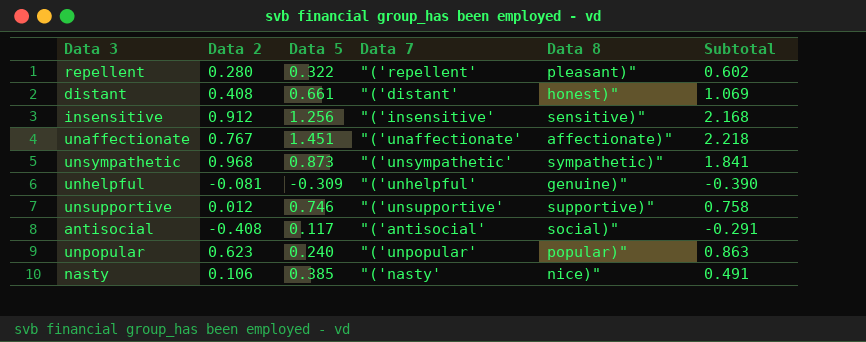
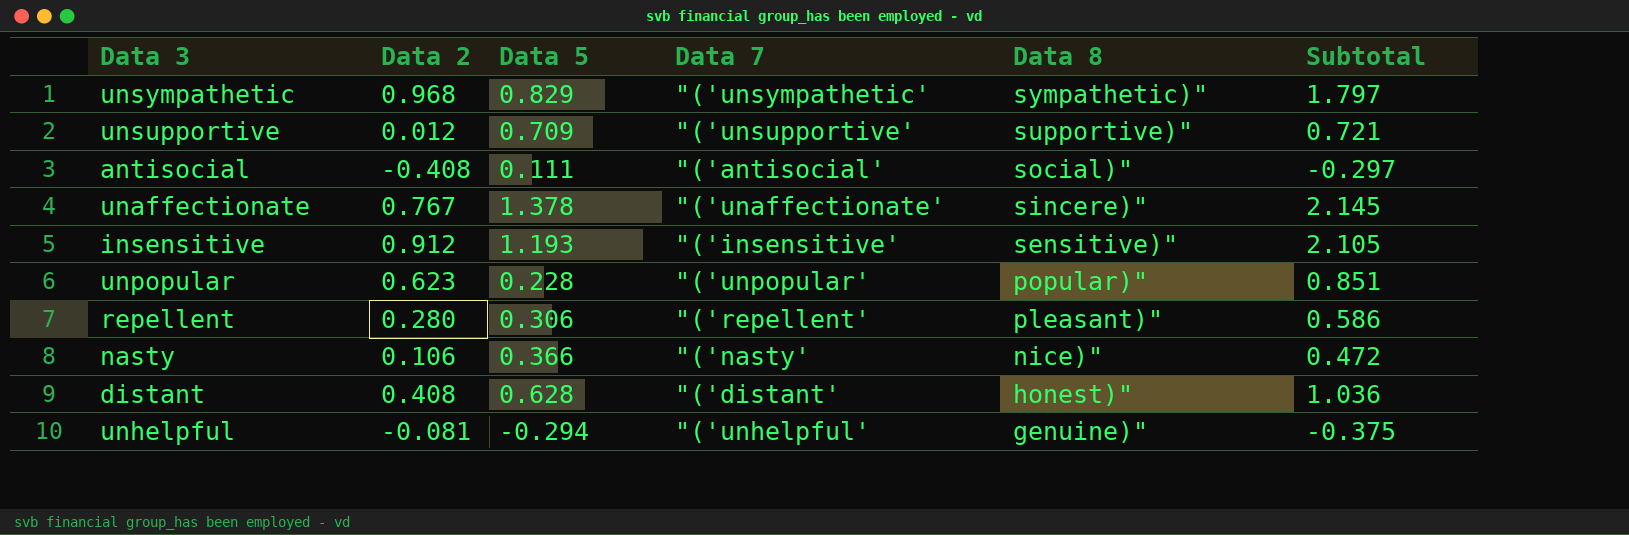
row order: none -> Data 8 descending
unsympathetic | Data 5: 0.873 -> 0.829
unsympathetic | Subtotal: 1.841 -> 1.797
unsupportive | Data 5: 0.746 -> 0.709
unsupportive | Subtotal: 0.758 -> 0.721
antisocial | Data 5: 0.117 -> 0.111
antisocial | Subtotal: -0.291 -> -0.297
unaffectionate | Data 5: 1.451 -> 1.378
unaffectionate | Data 8: affectionate)" -> sincere)"
unaffectionate | Subtotal: 2.218 -> 2.145
insensitive | Data 5: 1.256 -> 1.193
insensitive | Subtotal: 2.168 -> 2.105
unpopular | Data 5: 0.240 -> 0.228
unpopular | Subtotal: 0.863 -> 0.851
repellent | Data 5: 0.322 -> 0.306
repellent | Subtotal: 0.602 -> 0.586
nasty | Data 5: 0.385 -> 0.366
nasty | Subtotal: 0.491 -> 0.472
distant | Data 5: 0.661 -> 0.628
distant | Subtotal: 1.069 -> 1.036
unhelpful | Data 5: -0.309 -> -0.294
unhelpful | Subtotal: -0.390 -> -0.375

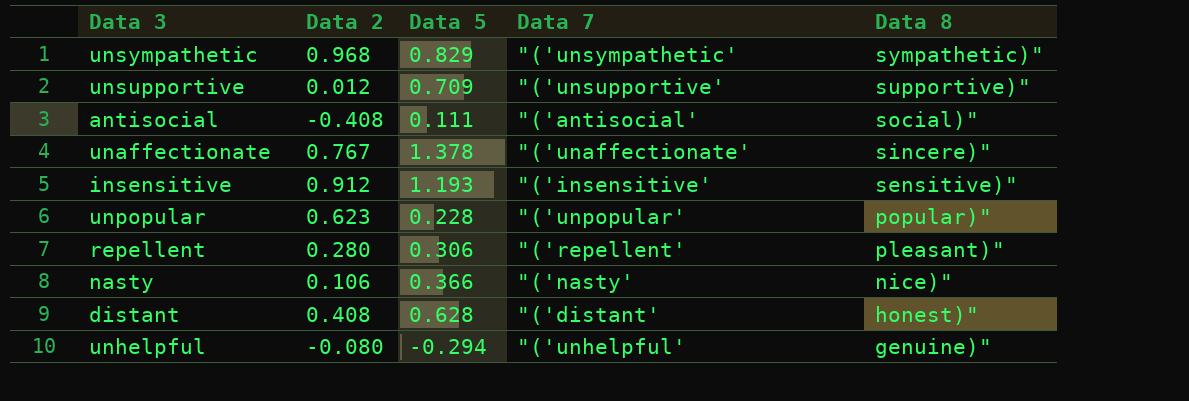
column Subtotal | formula: [Data 2] + [Data 5] -> none
unhelpful | Data 2: -0.081 -> -0.080

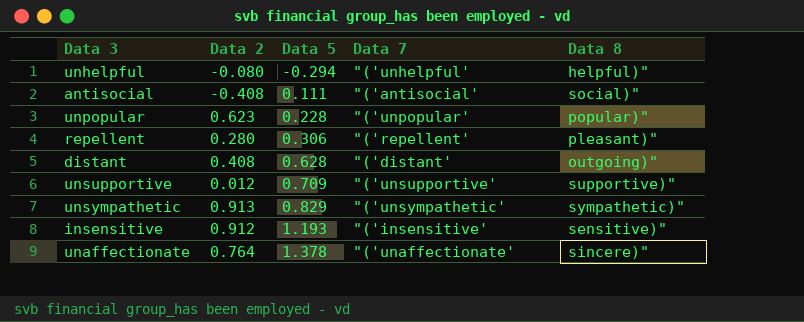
row order: Data 8 descending -> Data 5 ascending
row nasty: 0.106 | 0.366 | "('nasty' | nice)" -> none
unhelpful | Data 8: genuine)" -> helpful)"
distant | Data 8: honest)" -> outgoing)"
unsympathetic | Data 2: 0.968 -> 0.913
unaffectionate | Data 2: 0.767 -> 0.764

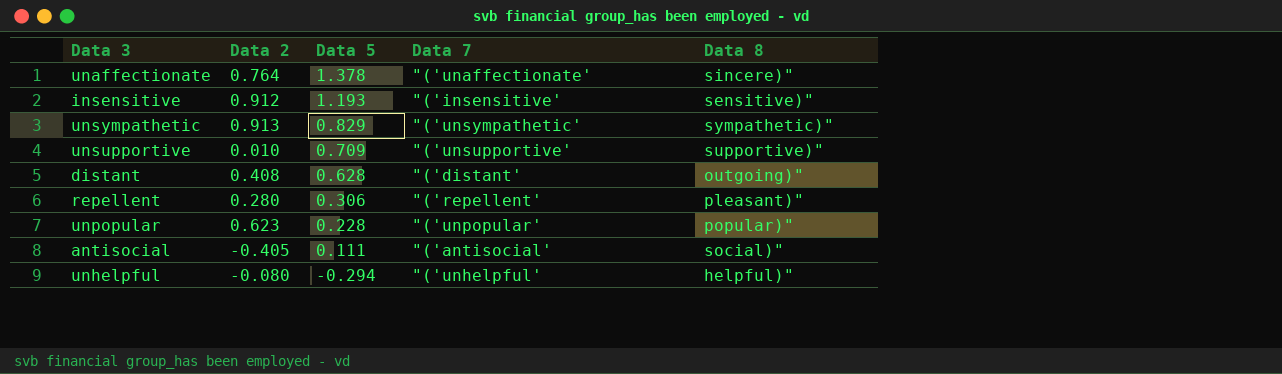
row order: Data 5 ascending -> Data 5 descending
unsupportive | Data 2: 0.012 -> 0.010
antisocial | Data 2: -0.408 -> -0.405

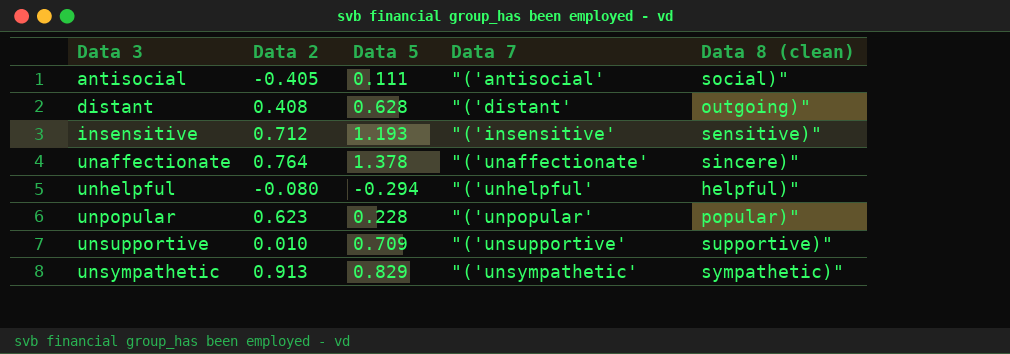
row order: Data 5 descending -> Data 3 ascending
column name: Data 8 -> Data 8 (clean)
row repellent: 0.280 | 0.306 | "('repellent' | pleasant)" -> none
insensitive | Data 2: 0.912 -> 0.712

